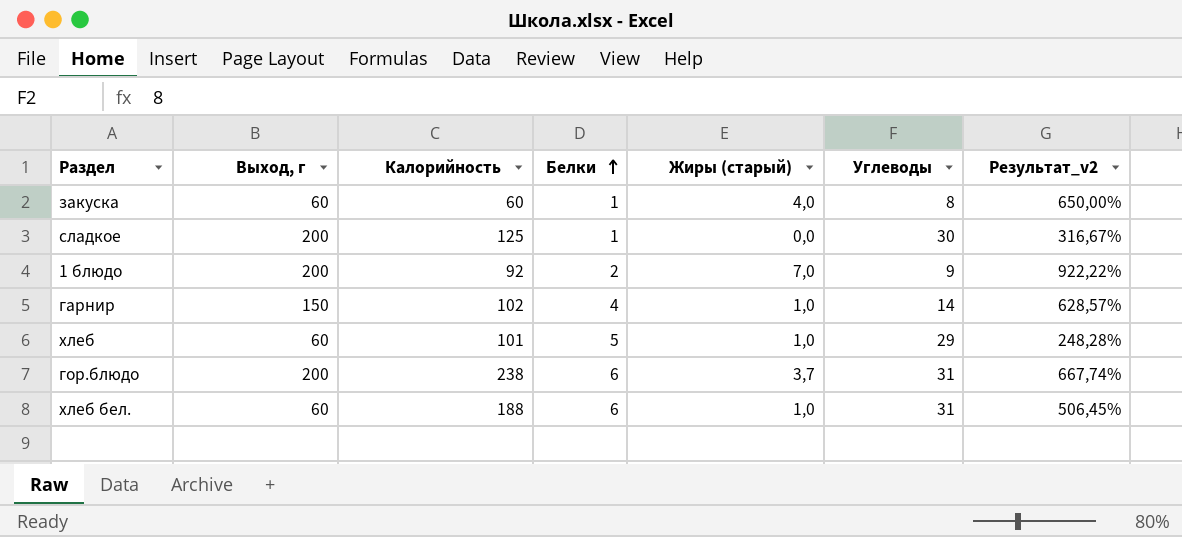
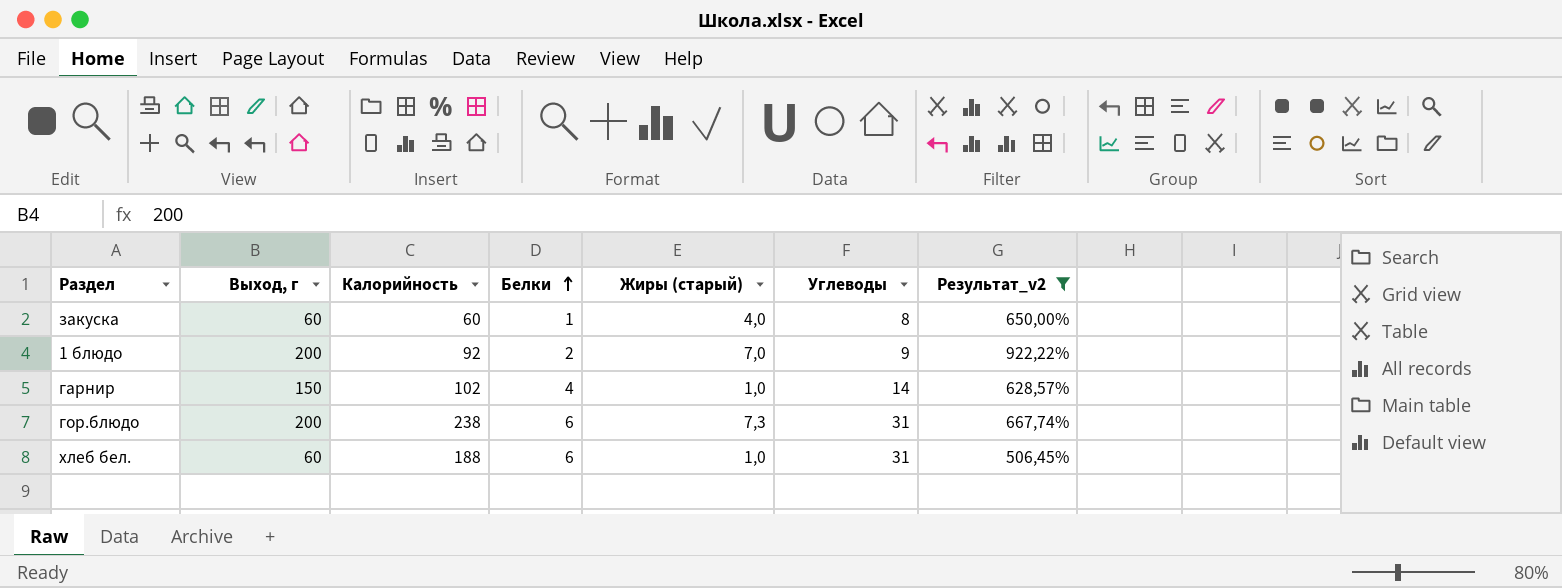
filter: none -> Результат_v2 >= 506,45%
гор.блюдо | Жиры (старый): 3,7 -> 7,3

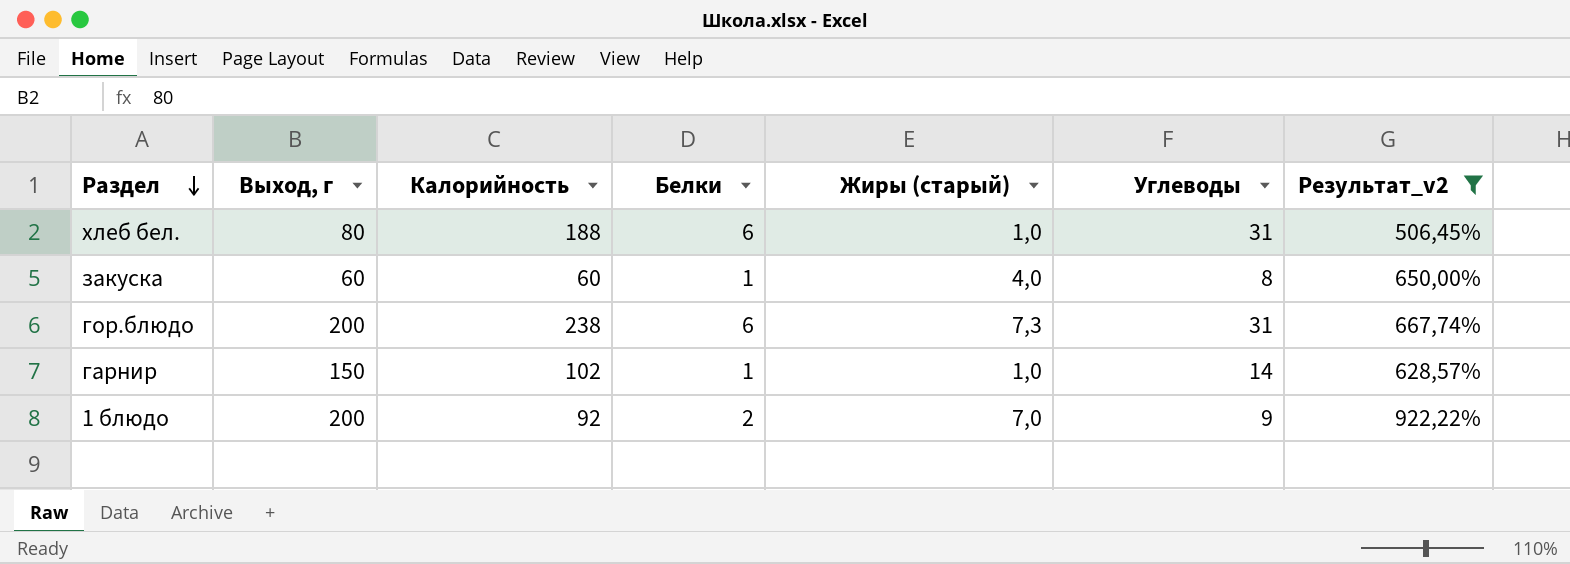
row order: Белки ascending -> Раздел descending
хлеб бел. | Выход, г: 60 -> 80
гарнир | Белки: 4 -> 1

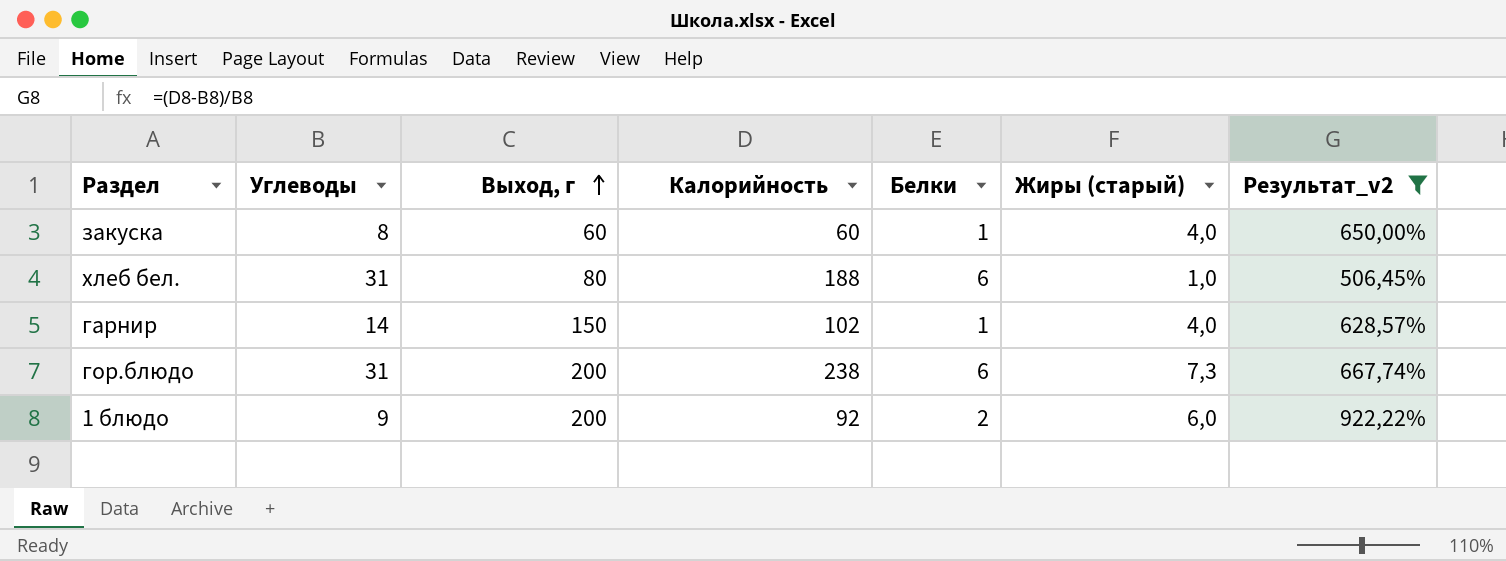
row order: Раздел descending -> Выход, г ascending
column Углеводы | position: 6 -> 2
гарнир | Жиры (старый): 1,0 -> 4,0
1 блюдо | Жиры (старый): 7,0 -> 6,0

